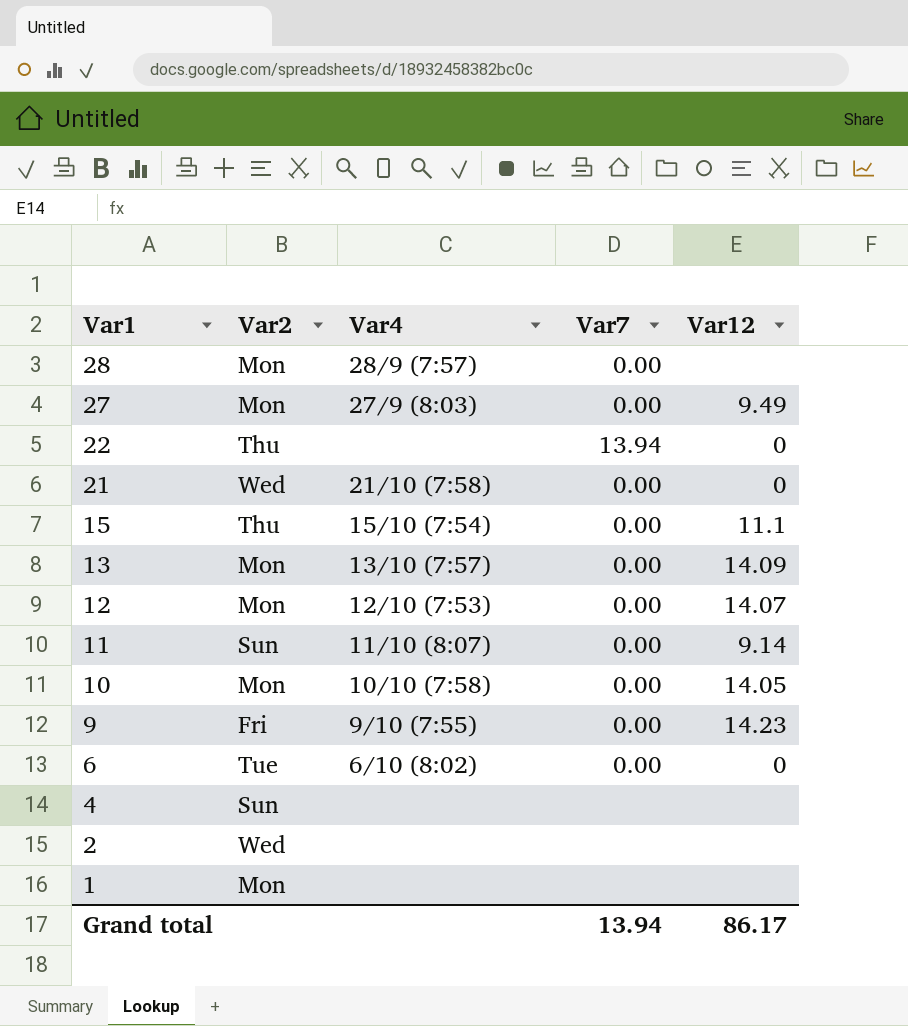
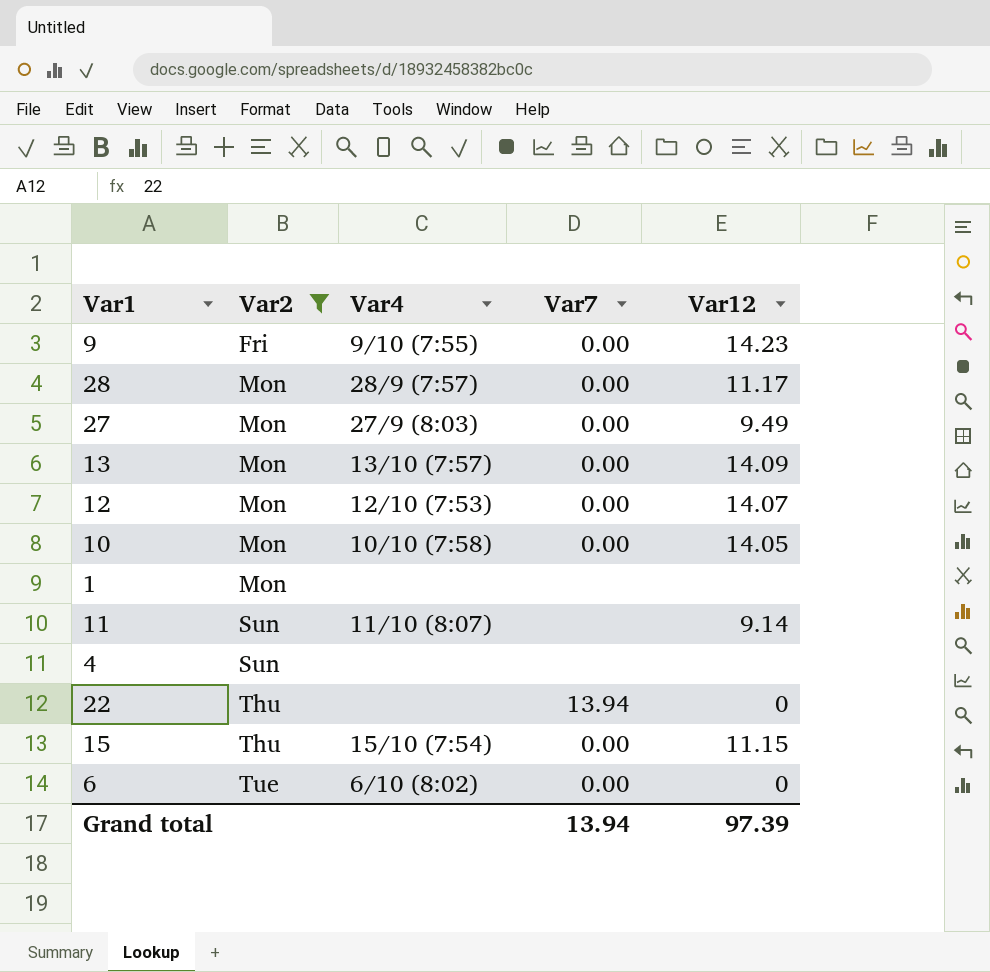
filter: none -> Var2 != Wed
row order: Var1 descending -> Var2 ascending
28 | Var12: none -> 11.17
11 | Var7: 0.00 -> none
15 | Var12: 11.1 -> 11.15
Grand total | Var12: 86.17 -> 97.39

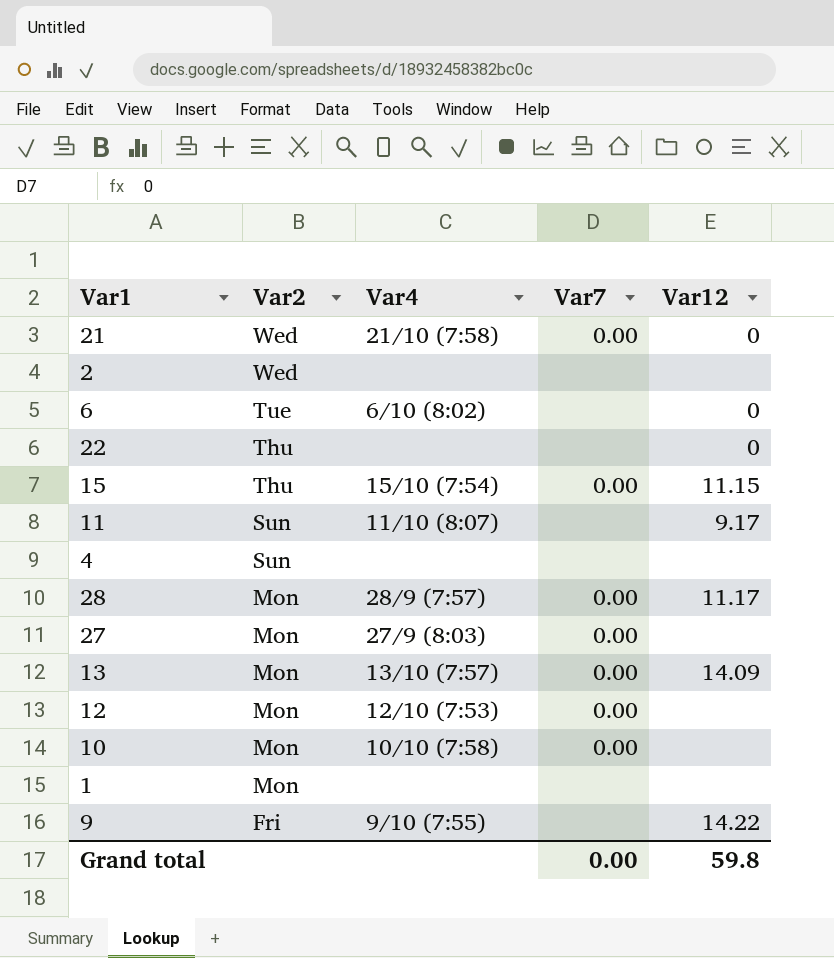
filter: Var2 != Wed -> none
row order: Var2 ascending -> Var2 descending
6 | Var7: 0.00 -> none
22 | Var7: 13.94 -> none
11 | Var12: 9.14 -> 9.17
27 | Var12: 9.49 -> none
12 | Var12: 14.07 -> none
10 | Var12: 14.05 -> none
9 | Var7: 0.00 -> none
9 | Var12: 14.23 -> 14.22
Grand total | Var7: 13.94 -> 0.00
Grand total | Var12: 97.39 -> 59.8

